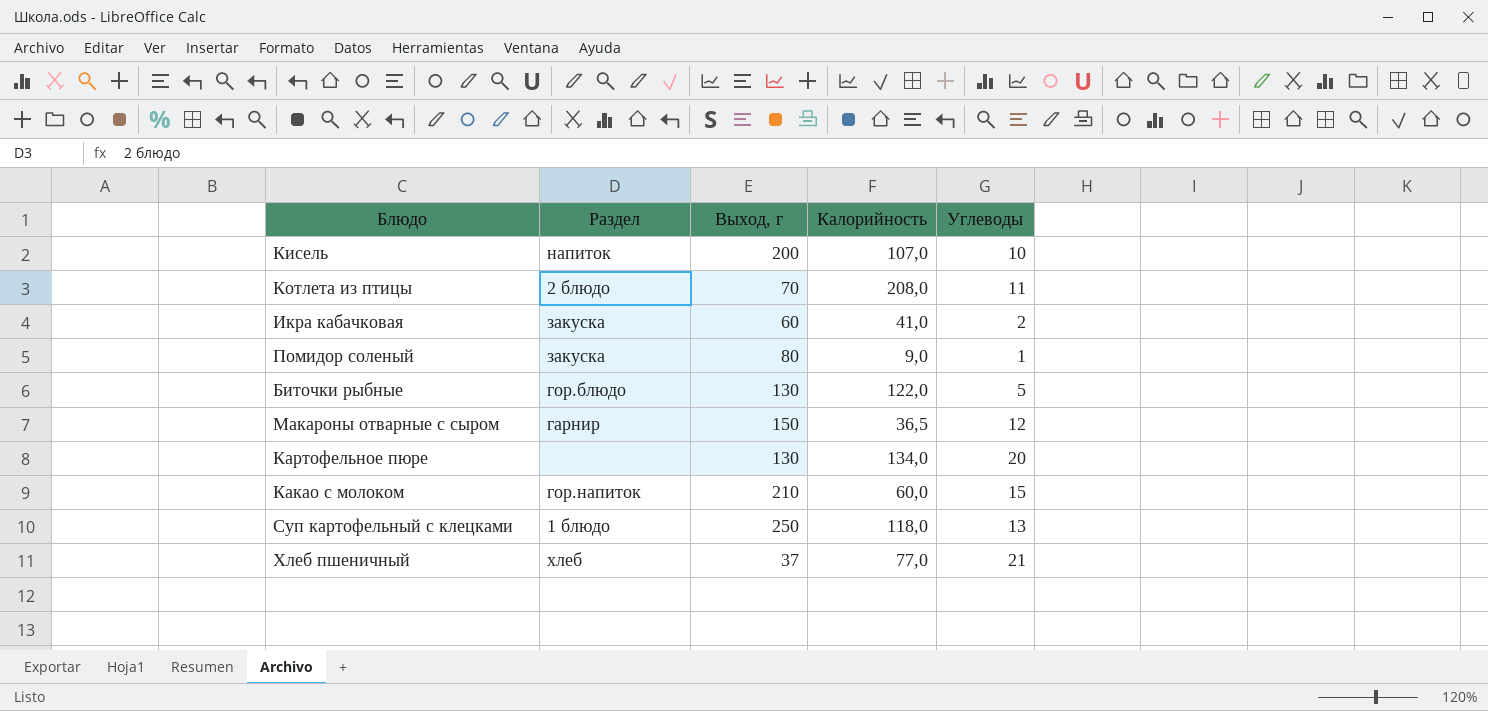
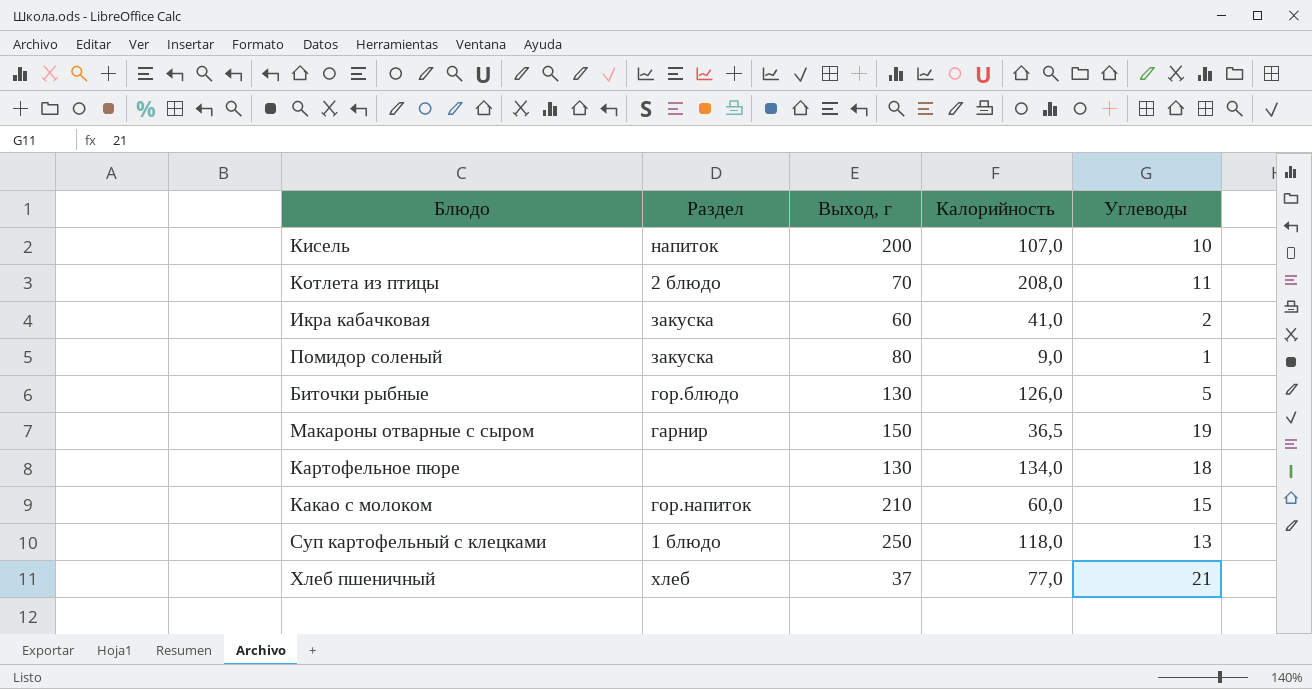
Биточки рыбные | Калорийность: 122,0 -> 126,0
Макароны отварные с сыром | Углеводы: 12 -> 19
Картофельное пюре | Углеводы: 20 -> 18

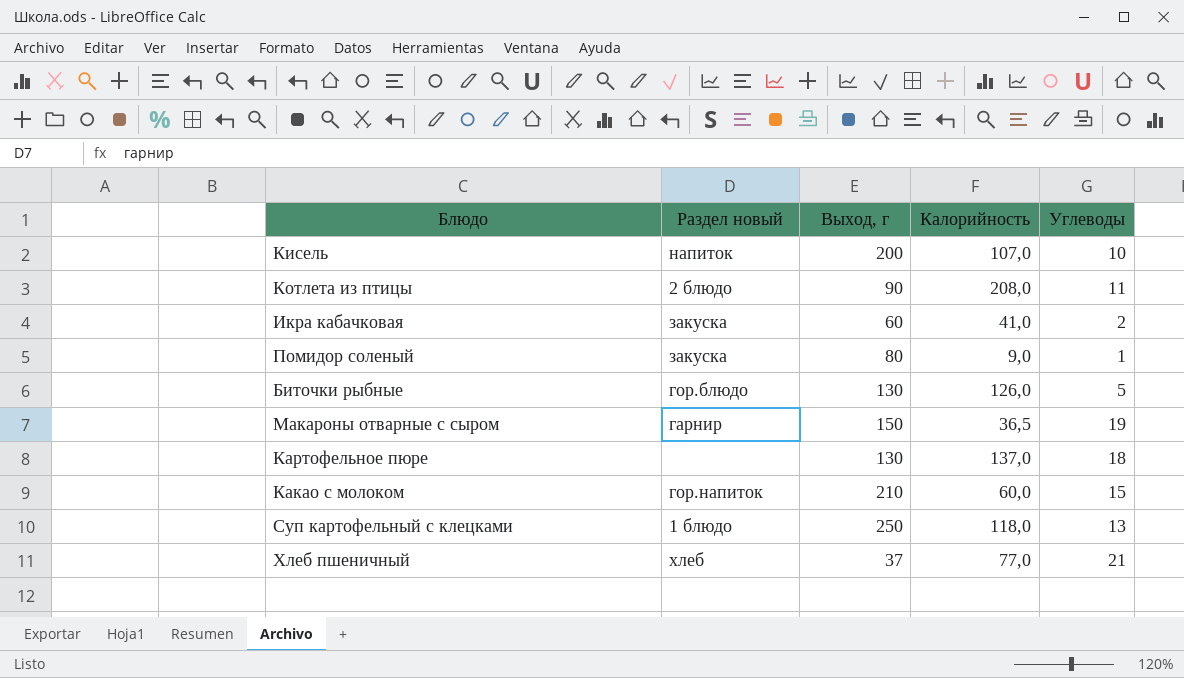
column name: Раздел -> Раздел новый
Котлета из птицы | Выход, г: 70 -> 90
Картофельное пюре | Калорийность: 134,0 -> 137,0

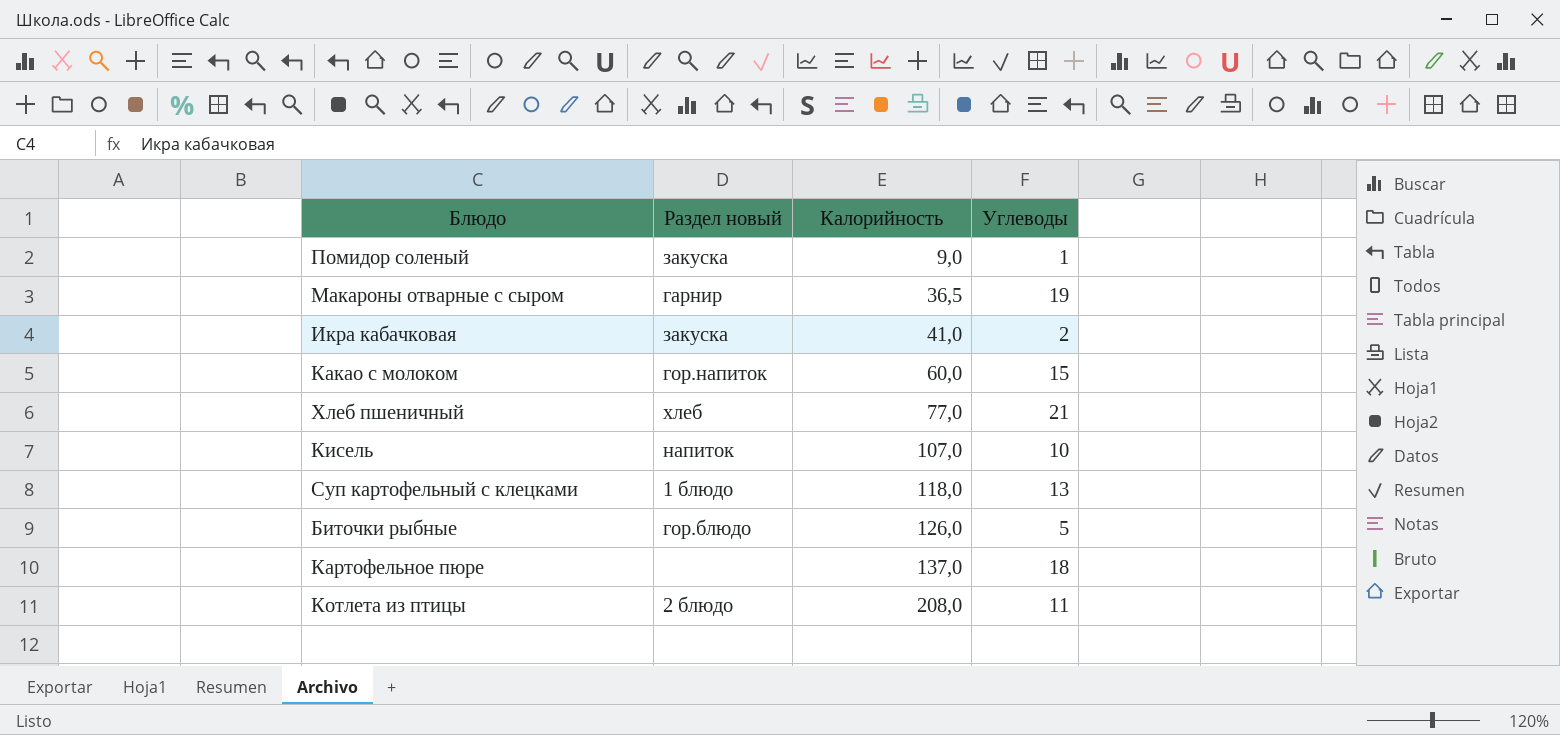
row order: none -> Калорийность ascending
column Выход, г | position: 3 -> none

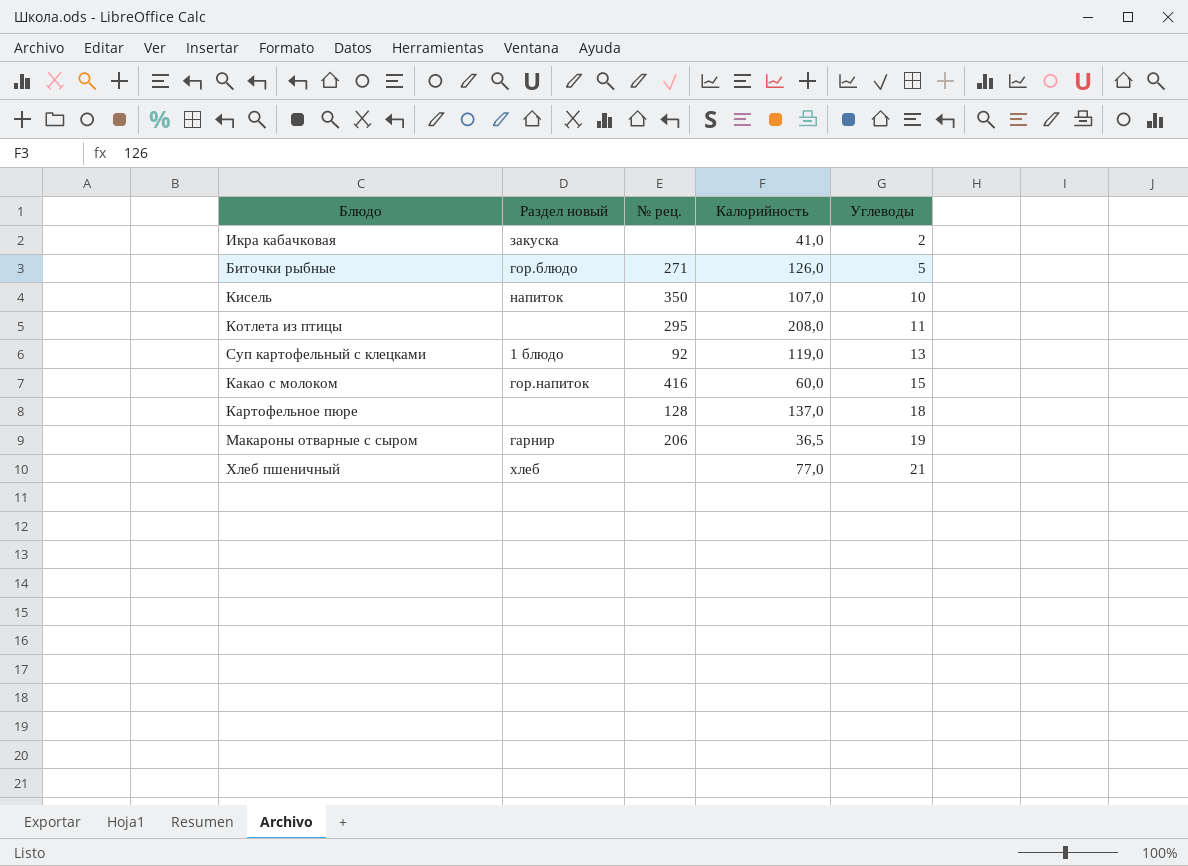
row order: Калорийность ascending -> Углеводы ascending
column № рец. | position: none -> 3
row Помидор соленый: закуска | 9,0 | 1 -> none
Котлета из птицы | Раздел новый: 2 блюдо -> none
Суп картофельный с клецками | Калорийность: 118,0 -> 119,0

